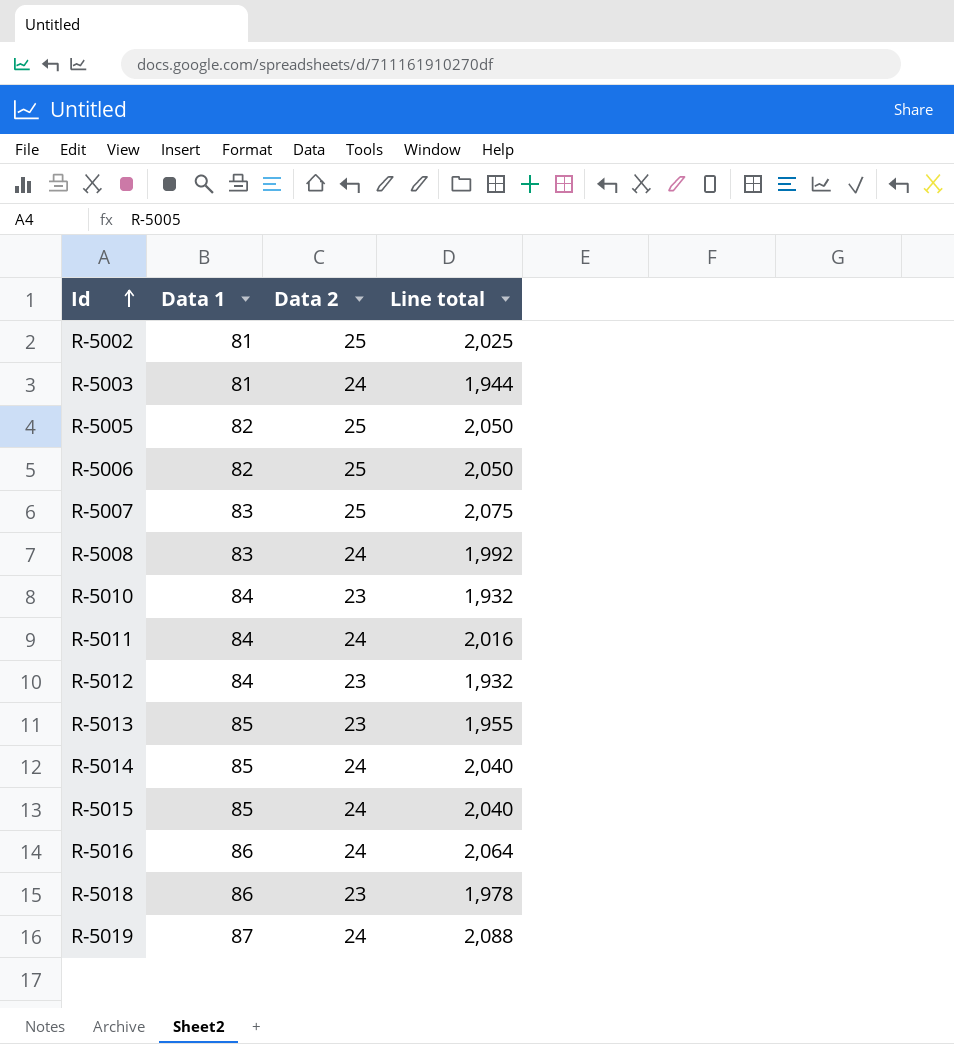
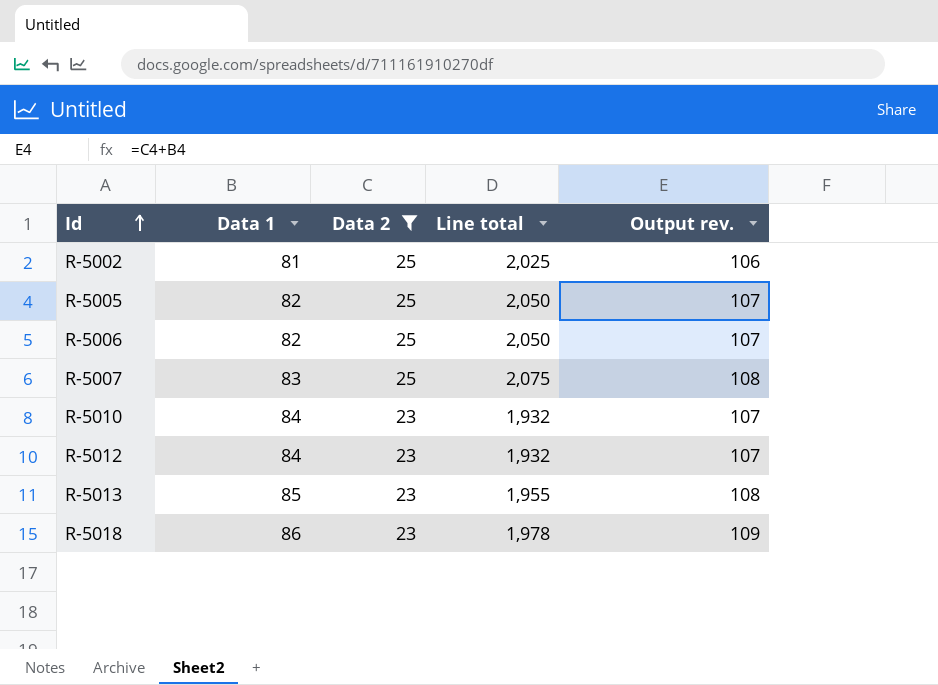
filter: none -> Data 2 != 24
column Output rev. | formula: none -> [Data 1] + [Data 2]

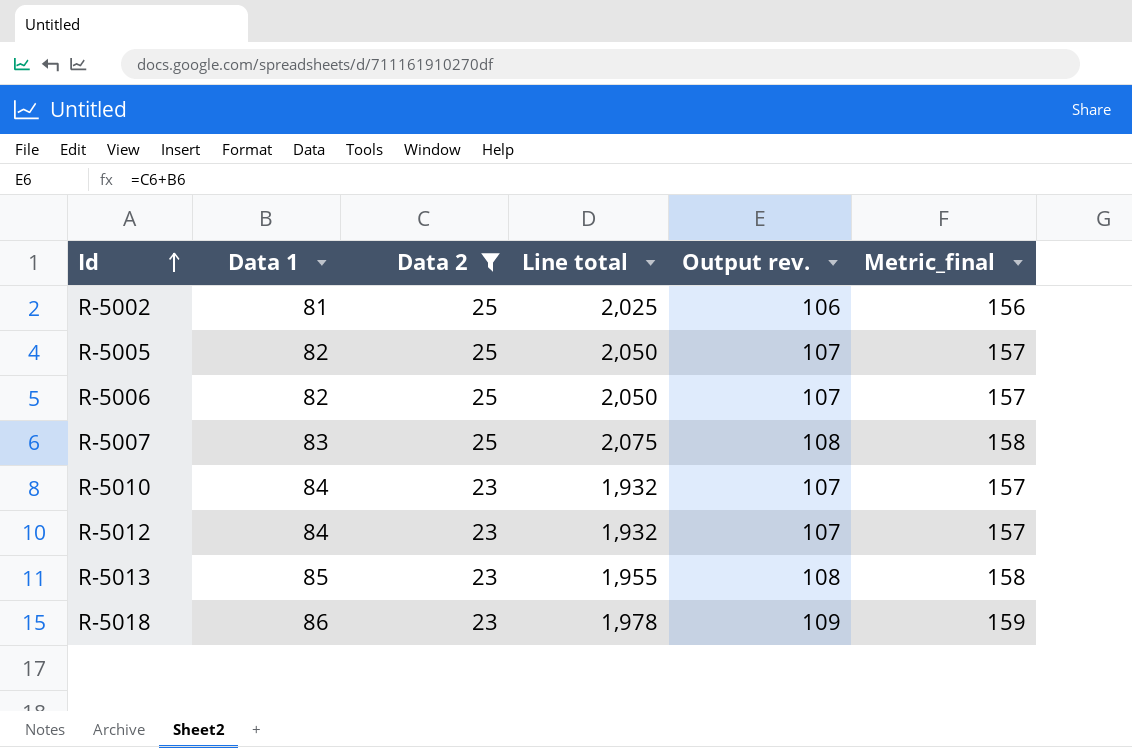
column Metric_final | formula: none -> [Output rev.] + 50

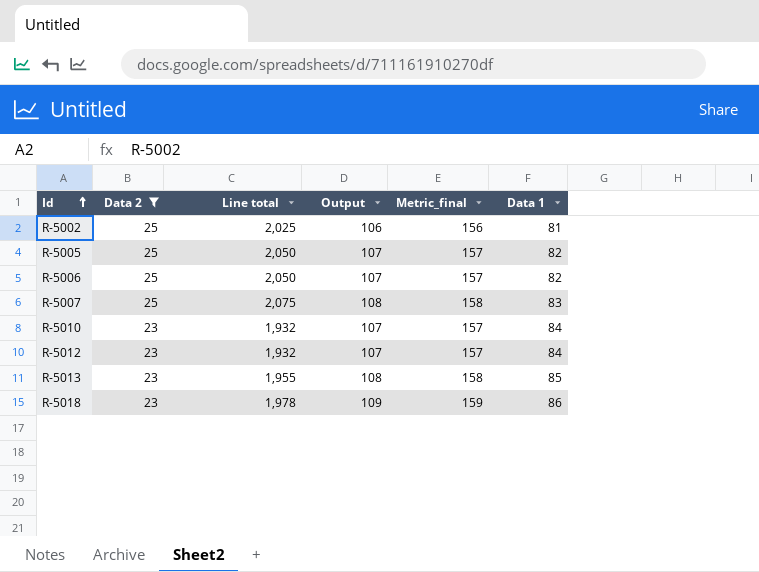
column name: Output rev. -> Output
column Data 1 | position: 2 -> 6

